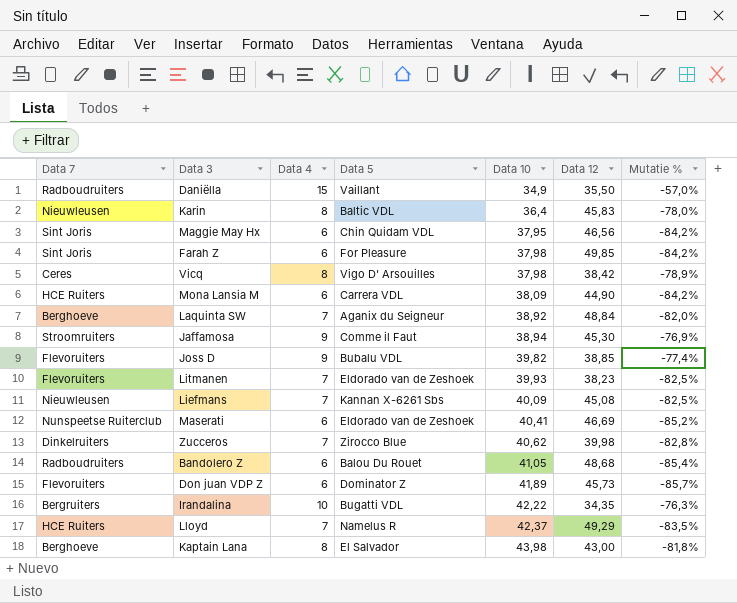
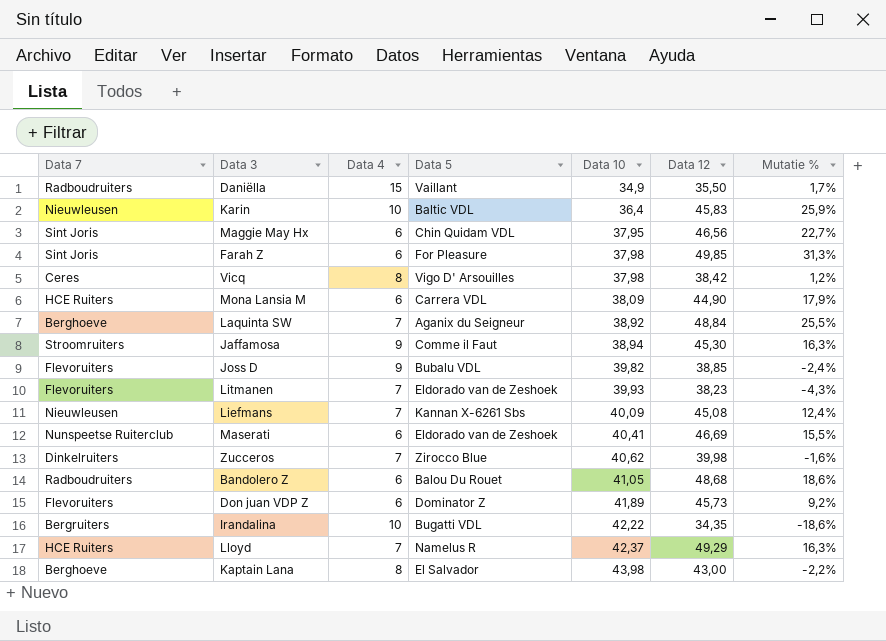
column Mutatie % | formula: ([Data 4] - [Data 10]) / [Data 10] -> ([Data 12] - [Data 10]) / [Data 10]
Karin | Data 4: 8 -> 10

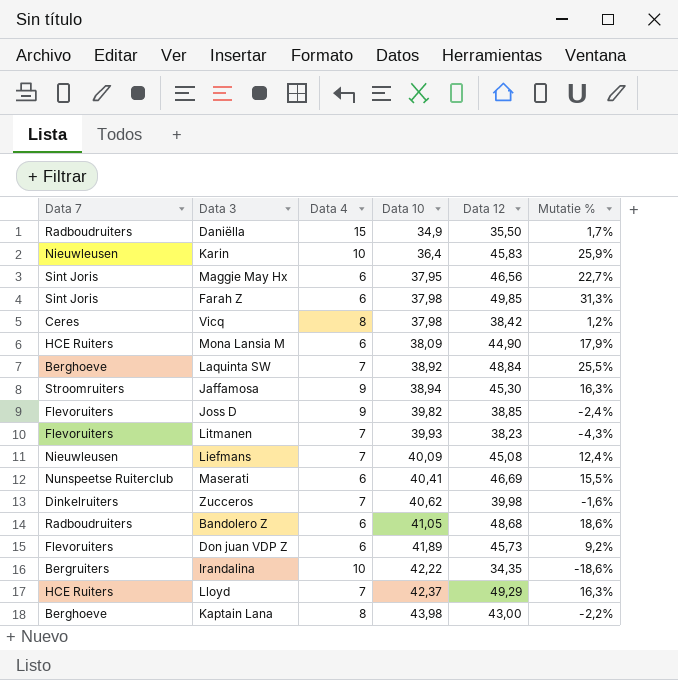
column Data 5 | position: 4 -> none

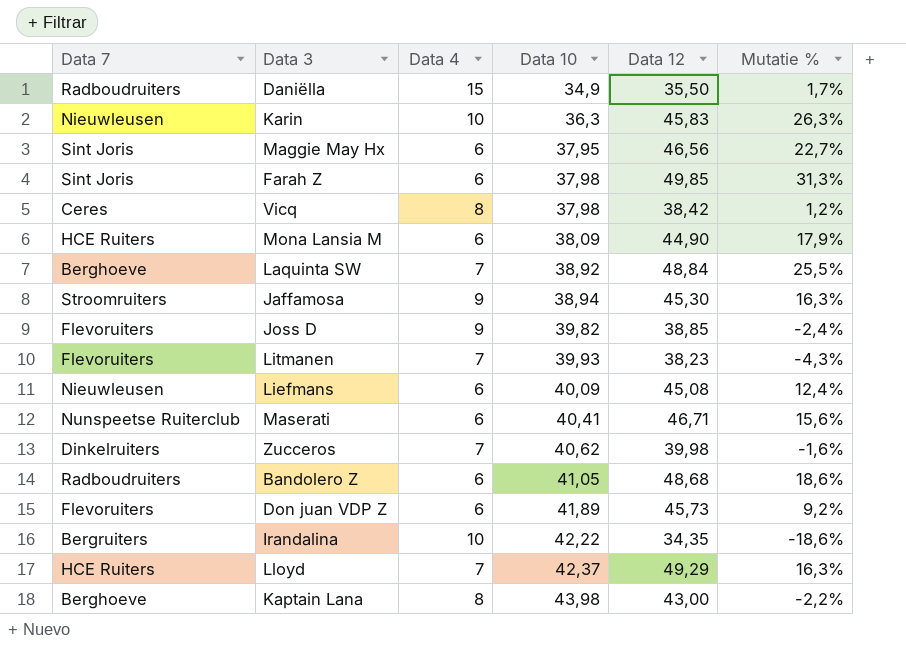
Karin | Data 10: 36,4 -> 36,3
Karin | Mutatie %: 25,9% -> 26,3%
Liefmans | Data 4: 7 -> 6
Maserati | Data 12: 46,69 -> 46,71
Maserati | Mutatie %: 15,5% -> 15,6%

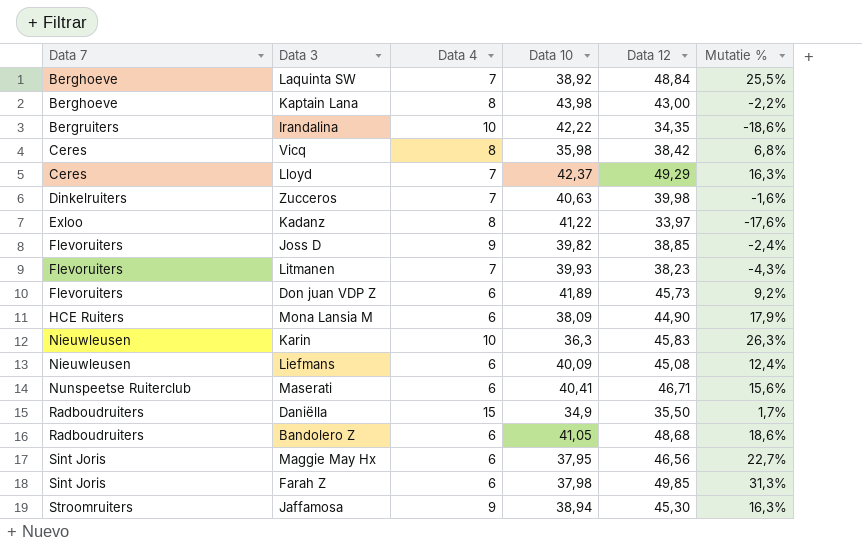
row order: Data 10 ascending -> Data 7 ascending
Vicq | Data 10: 37,98 -> 35,98
Vicq | Mutatie %: 1,2% -> 6,8%
Lloyd | Data 7: HCE Ruiters -> Ceres
Zucceros | Data 10: 40,62 -> 40,63
row Kadanz: none -> Exloo | 8 | 41,22 | 33,97 | -17,6%

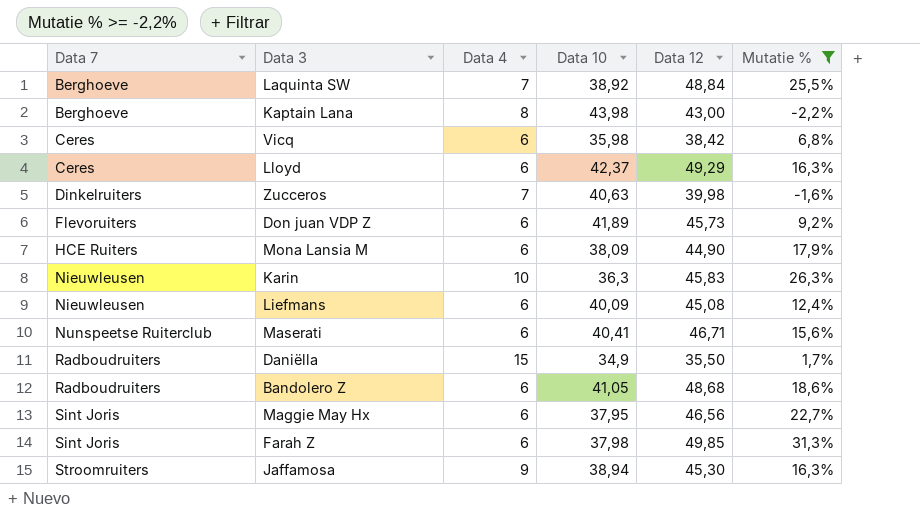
filter: none -> Mutatie % >= -2,2%
Vicq | Data 4: 8 -> 6
Lloyd | Data 4: 7 -> 6

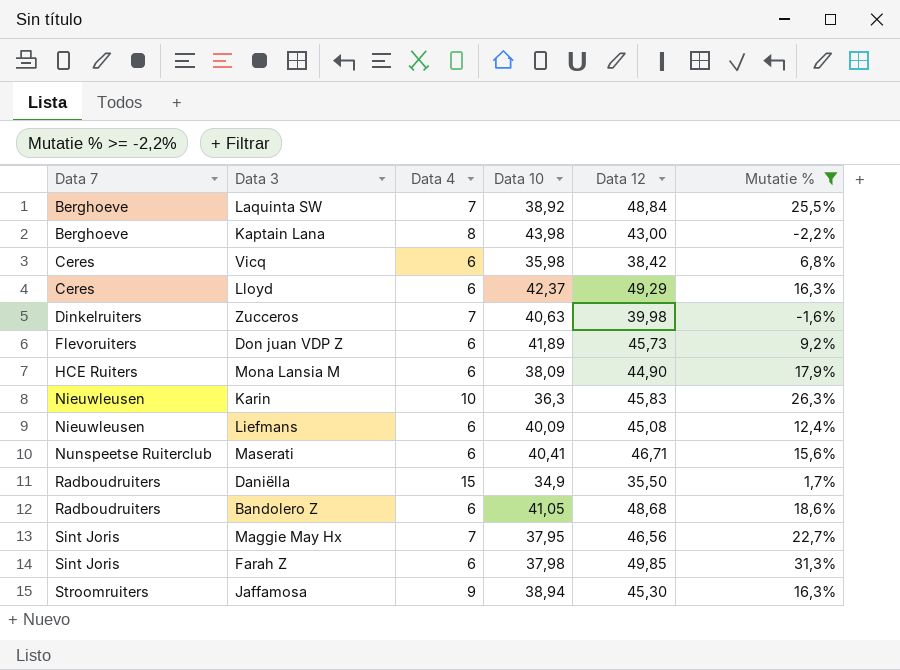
Maggie May Hx | Data 4: 6 -> 7

